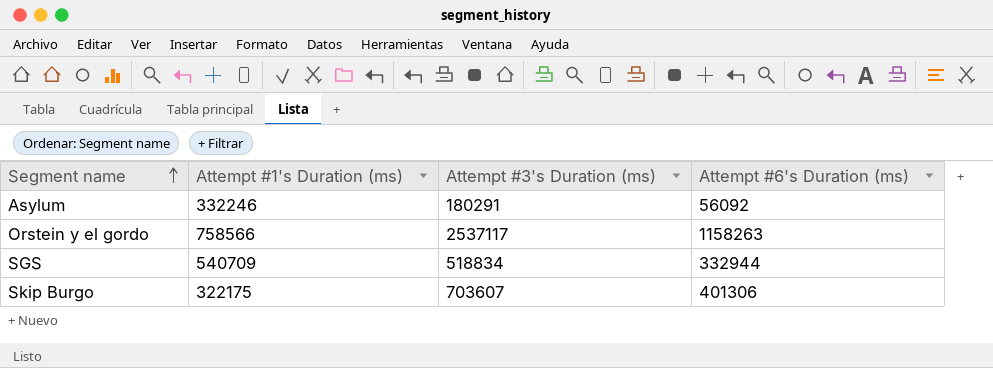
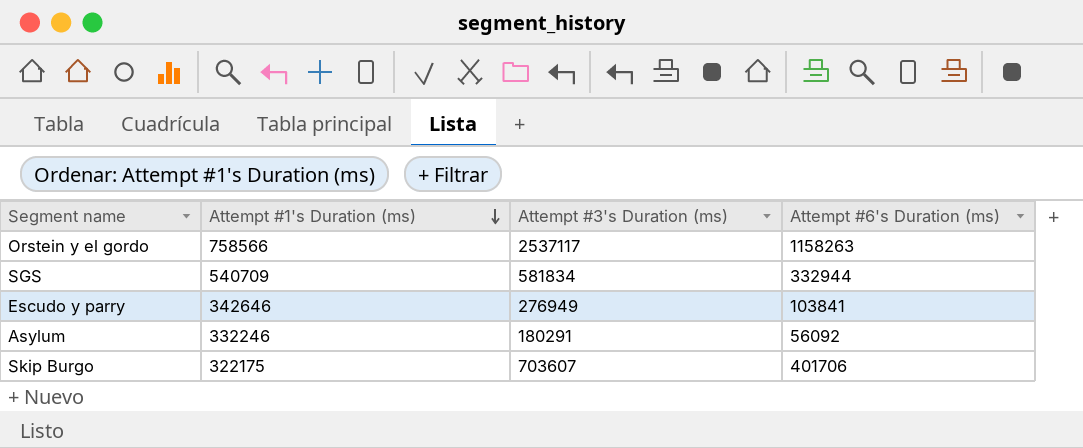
row order: Segment name ascending -> Attempt #1's Duration (ms) descending
SGS | Attempt #3's Duration (ms): 518834 -> 581834
row Escudo y parry: none -> 342646 | 276949 | 103841
Skip Burgo | Attempt #6's Duration (ms): 401306 -> 401706

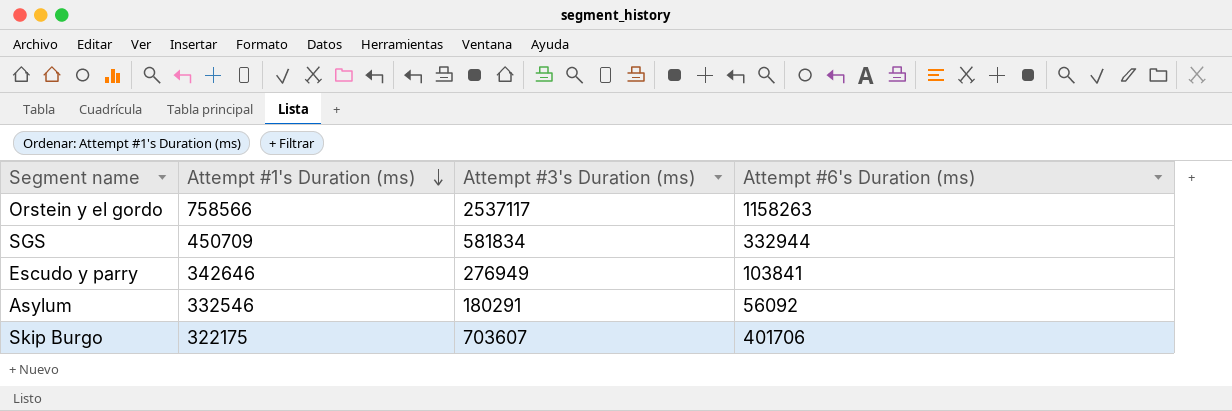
SGS | Attempt #1's Duration (ms): 540709 -> 450709
Asylum | Attempt #1's Duration (ms): 332246 -> 332546

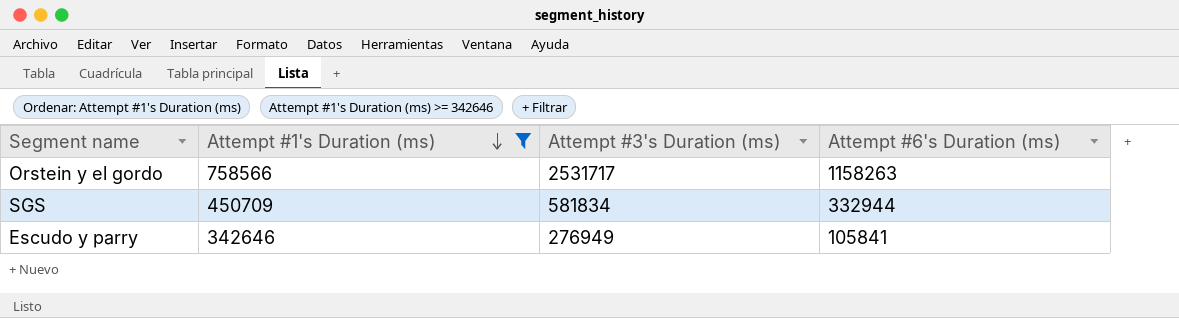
filter: none -> Attempt #1's Duration (ms) >= 342646
Orstein y el gordo | Attempt #3's Duration (ms): 2537117 -> 2531717
Escudo y parry | Attempt #6's Duration (ms): 103841 -> 105841

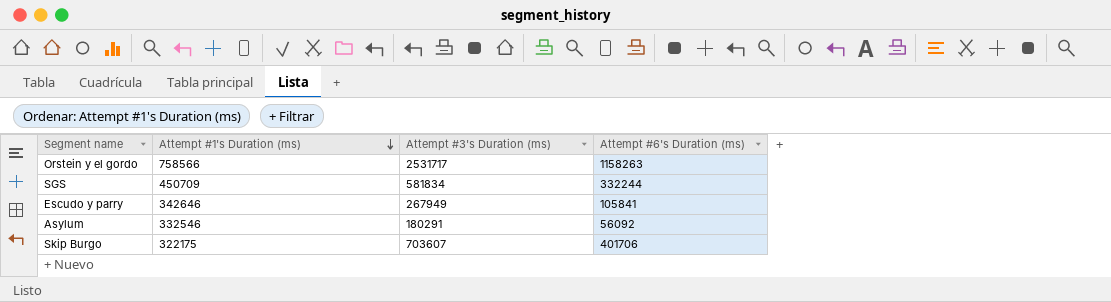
filter: Attempt #1's Duration (ms) >= 342646 -> none
SGS | Attempt #6's Duration (ms): 332944 -> 332244
Escudo y parry | Attempt #3's Duration (ms): 276949 -> 267949

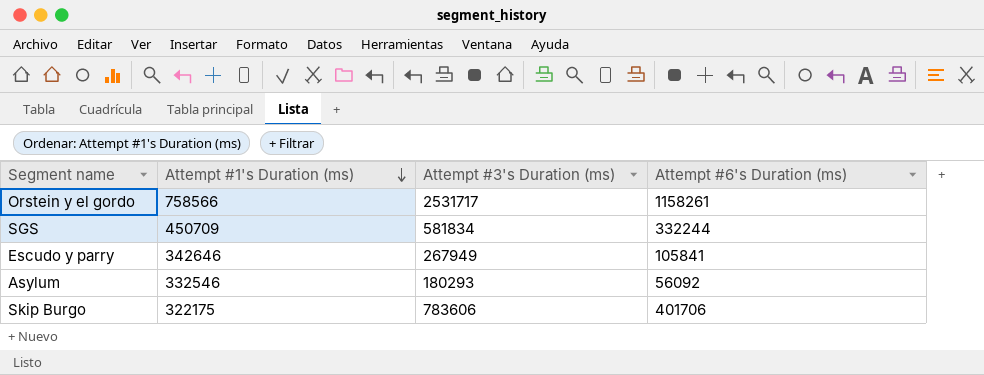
Orstein y el gordo | Attempt #6's Duration (ms): 1158263 -> 1158261
Asylum | Attempt #3's Duration (ms): 180291 -> 180293
Skip Burgo | Attempt #3's Duration (ms): 703607 -> 783606

